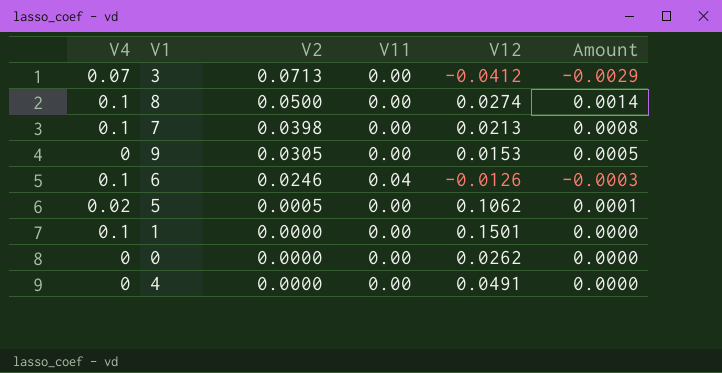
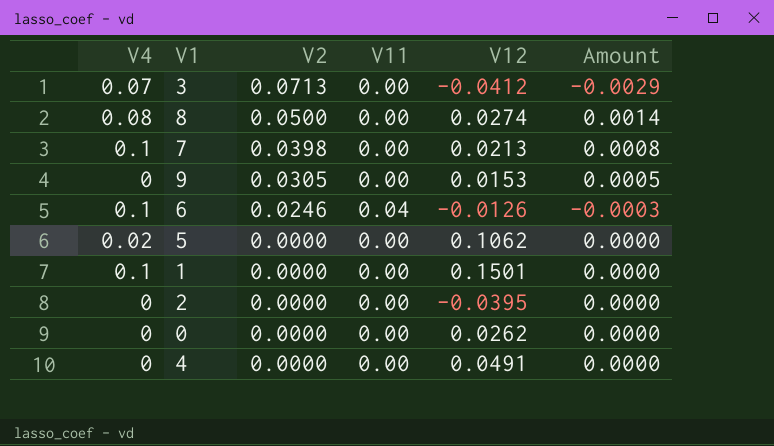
8 | V4: 0.1 -> 0.08
5 | V2: 0.0005 -> 0.0000
5 | Amount: 0.0001 -> 0.0000
row 2: none -> 0 | 0.0000 | 0.00 | -0.0395 | 0.0000

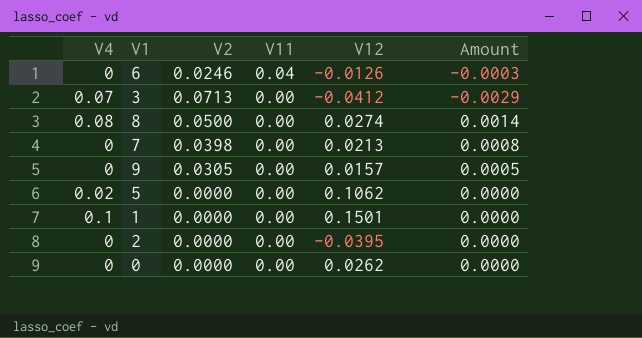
row order: V2 descending -> V11 descending
row 4: 0 | 0.0000 | 0.00 | 0.0491 | 0.0000 -> none
6 | V4: 0.1 -> 0
7 | V4: 0.1 -> 0
9 | V12: 0.0153 -> 0.0157

